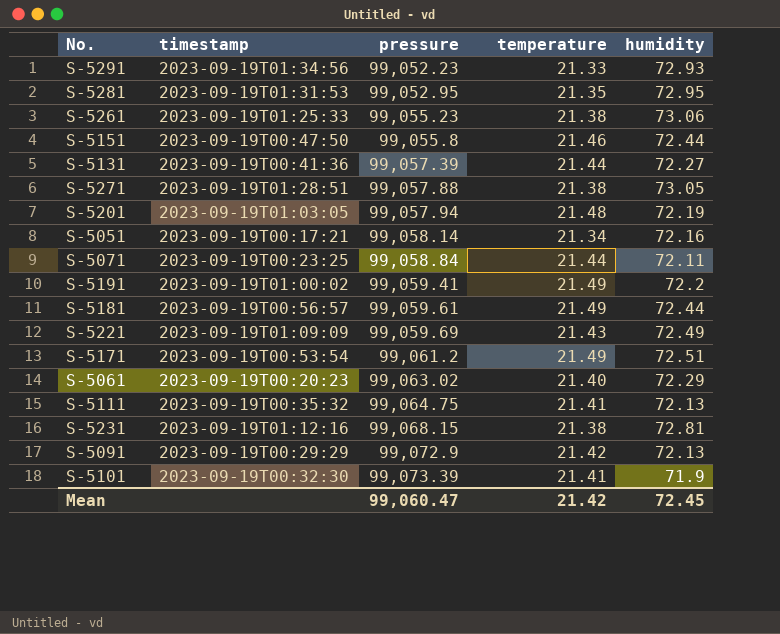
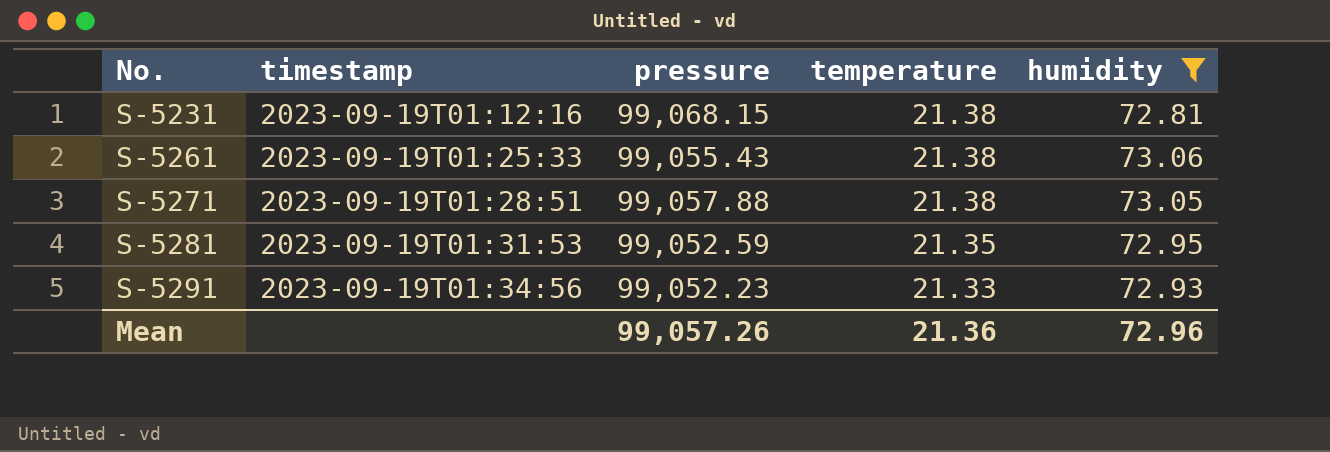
filter: none -> humidity >= 72.81
row order: pressure ascending -> No. ascending
S-5261 | pressure: 99,055.23 -> 99,055.43
S-5281 | pressure: 99,052.95 -> 99,052.59
Mean | pressure: 99,060.47 -> 99,057.26
Mean | temperature: 21.42 -> 21.36
Mean | humidity: 72.45 -> 72.96

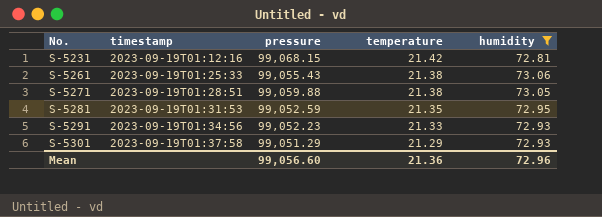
S-5231 | temperature: 21.38 -> 21.42
S-5271 | pressure: 99,057.88 -> 99,059.88
row S-5301: none -> 2023-09-19T01:37:58 | 99,051.29 | 21.29 | 72.93
Mean | pressure: 99,057.26 -> 99,056.60

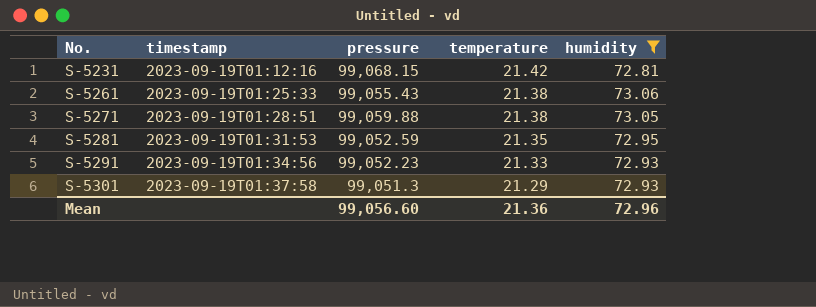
S-5301 | pressure: 99,051.29 -> 99,051.3

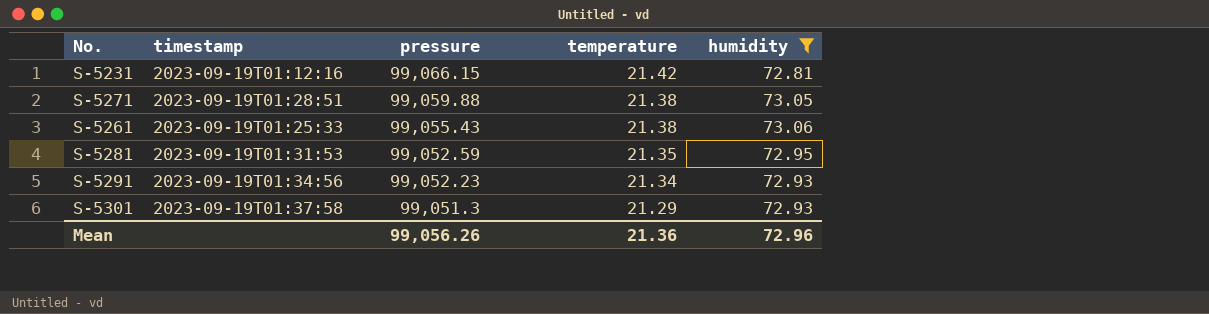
row order: No. ascending -> pressure descending
S-5231 | pressure: 99,068.15 -> 99,066.15
S-5291 | temperature: 21.33 -> 21.34
Mean | pressure: 99,056.60 -> 99,056.26

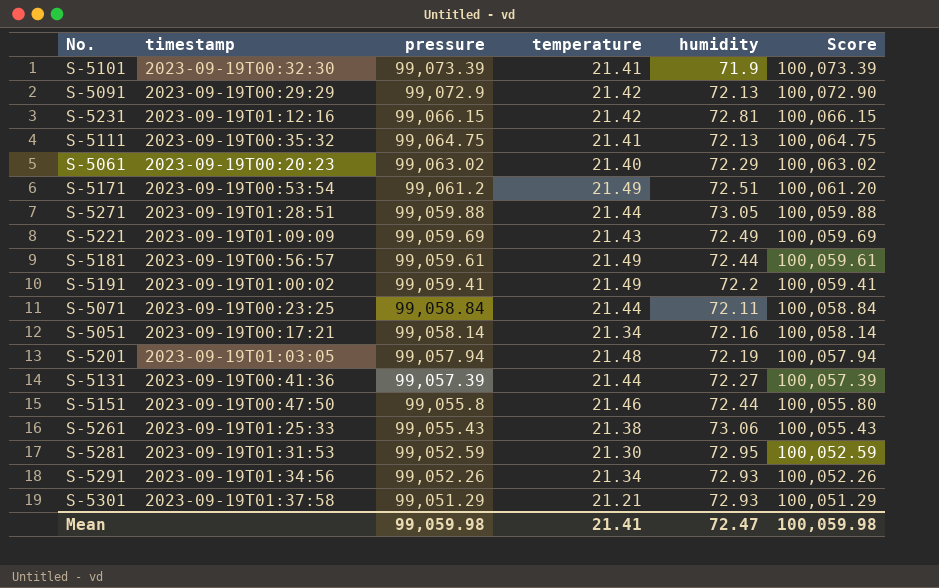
filter: humidity >= 72.81 -> none
column Score | formula: none -> [pressure] + 1000
S-5271 | temperature: 21.38 -> 21.44
S-5281 | temperature: 21.35 -> 21.30
S-5291 | pressure: 99,052.23 -> 99,052.26
S-5301 | pressure: 99,051.3 -> 99,051.29
S-5301 | temperature: 21.29 -> 21.21
Mean | pressure: 99,056.26 -> 99,059.98
Mean | temperature: 21.36 -> 21.41
Mean | humidity: 72.96 -> 72.47

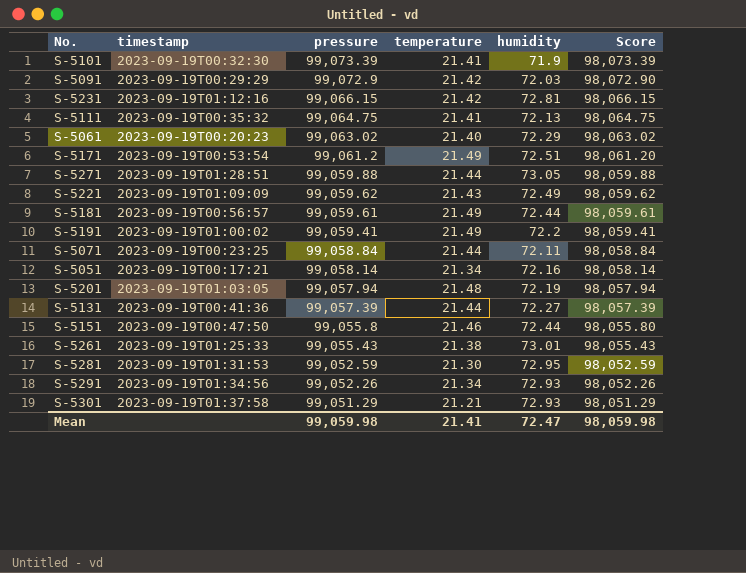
column Score | formula: [pressure] + 1000 -> [pressure] - 1000
S-5091 | humidity: 72.13 -> 72.03
S-5221 | pressure: 99,059.69 -> 99,059.62
S-5261 | humidity: 73.06 -> 73.01
Mean | Score: 100,059.98 -> 98,059.98

